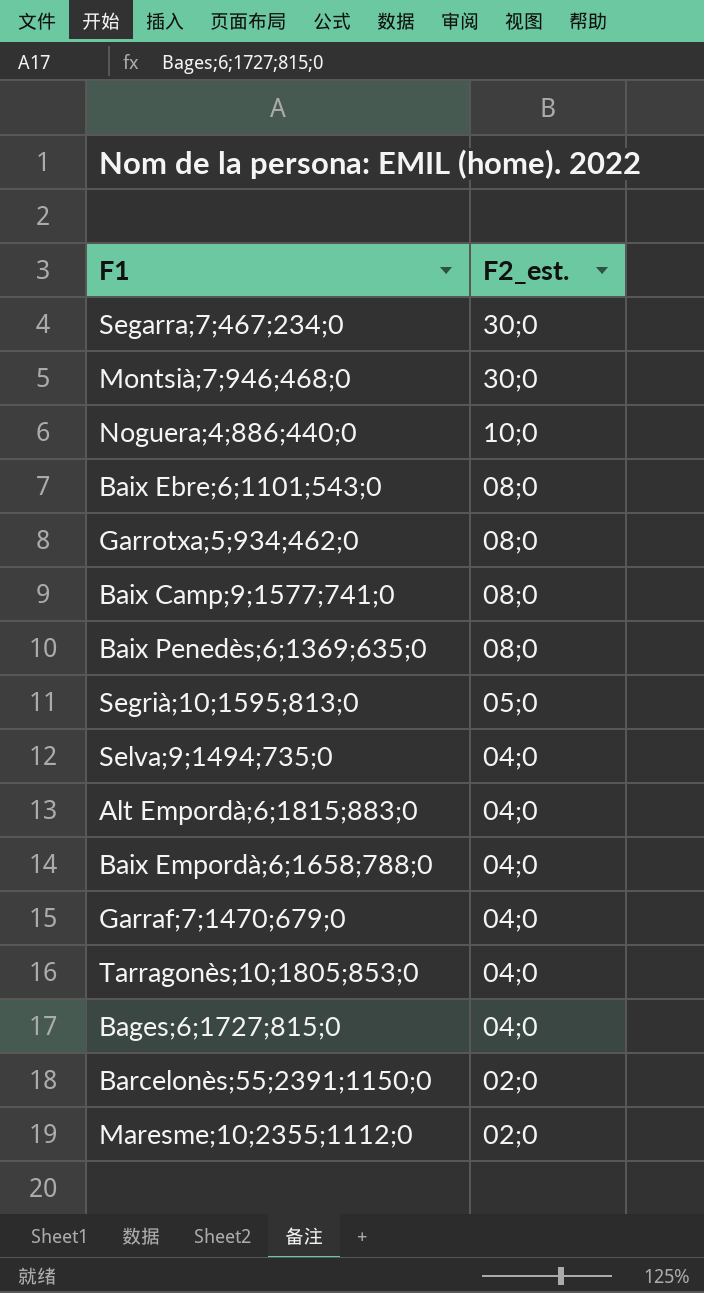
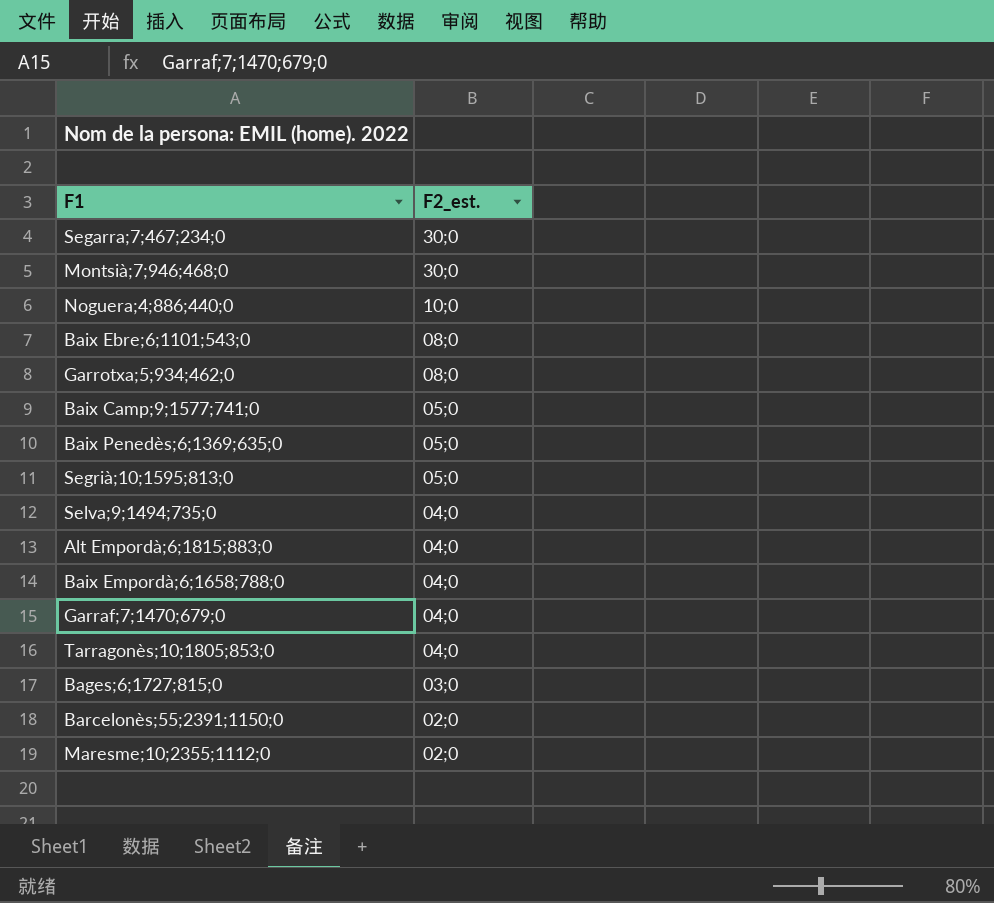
Baix Camp;9;1577;741;0 | F2_est.: 08;0 -> 05;0
Baix Penedès;6;1369;635;0 | F2_est.: 08;0 -> 05;0
Bages;6;1727;815;0 | F2_est.: 04;0 -> 03;0

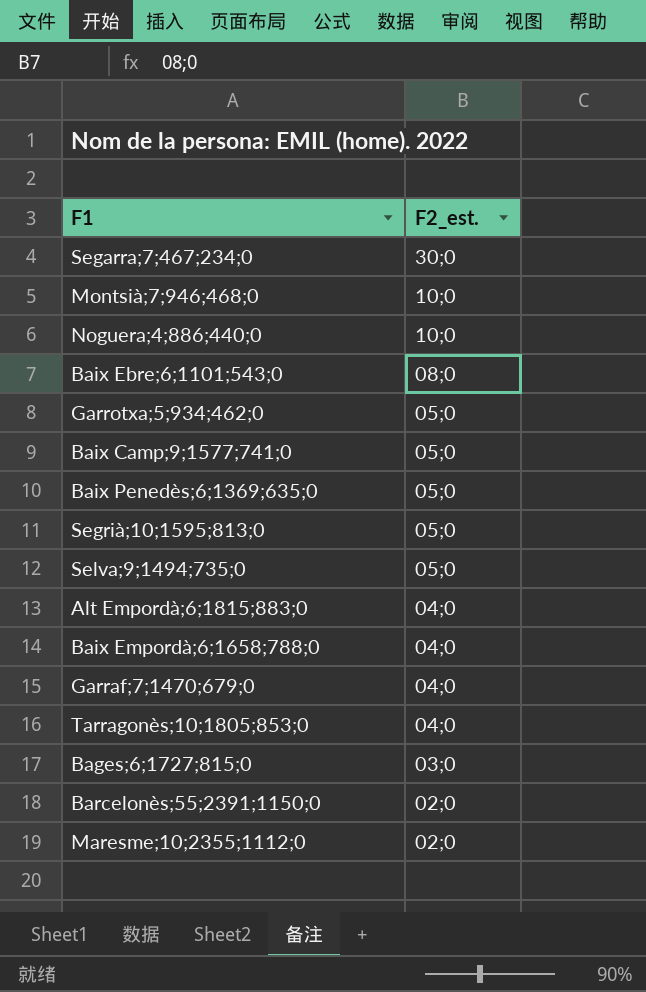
Montsià;7;946;468;0 | F2_est.: 30;0 -> 10;0
Garrotxa;5;934;462;0 | F2_est.: 08;0 -> 05;0
Selva;9;1494;735;0 | F2_est.: 04;0 -> 05;0

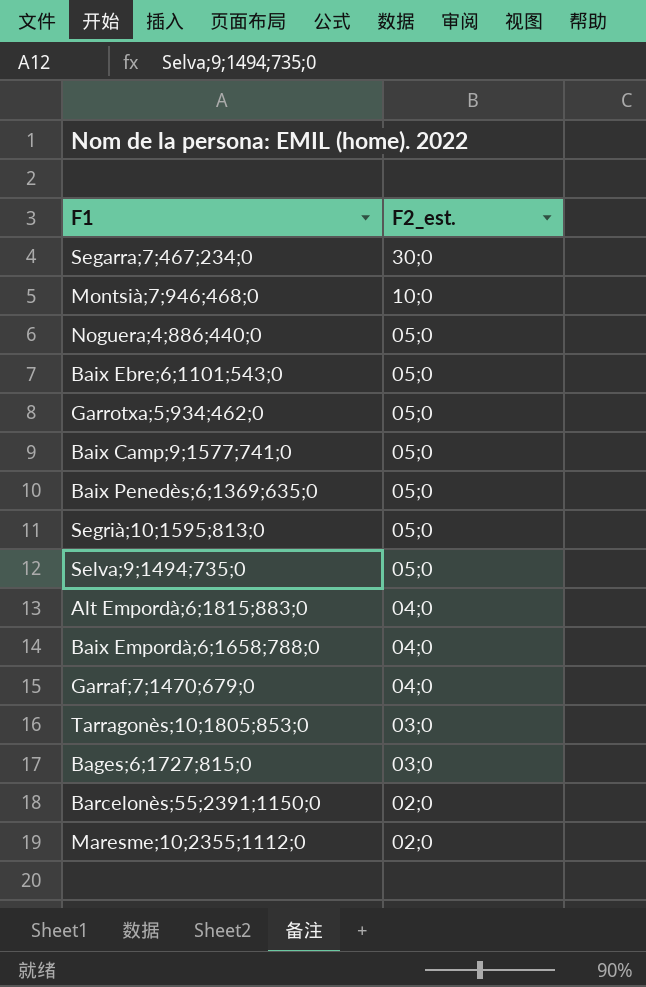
Noguera;4;886;440;0 | F2_est.: 10;0 -> 05;0
Baix Ebre;6;1101;543;0 | F2_est.: 08;0 -> 05;0
Tarragonès;10;1805;853;0 | F2_est.: 04;0 -> 03;0

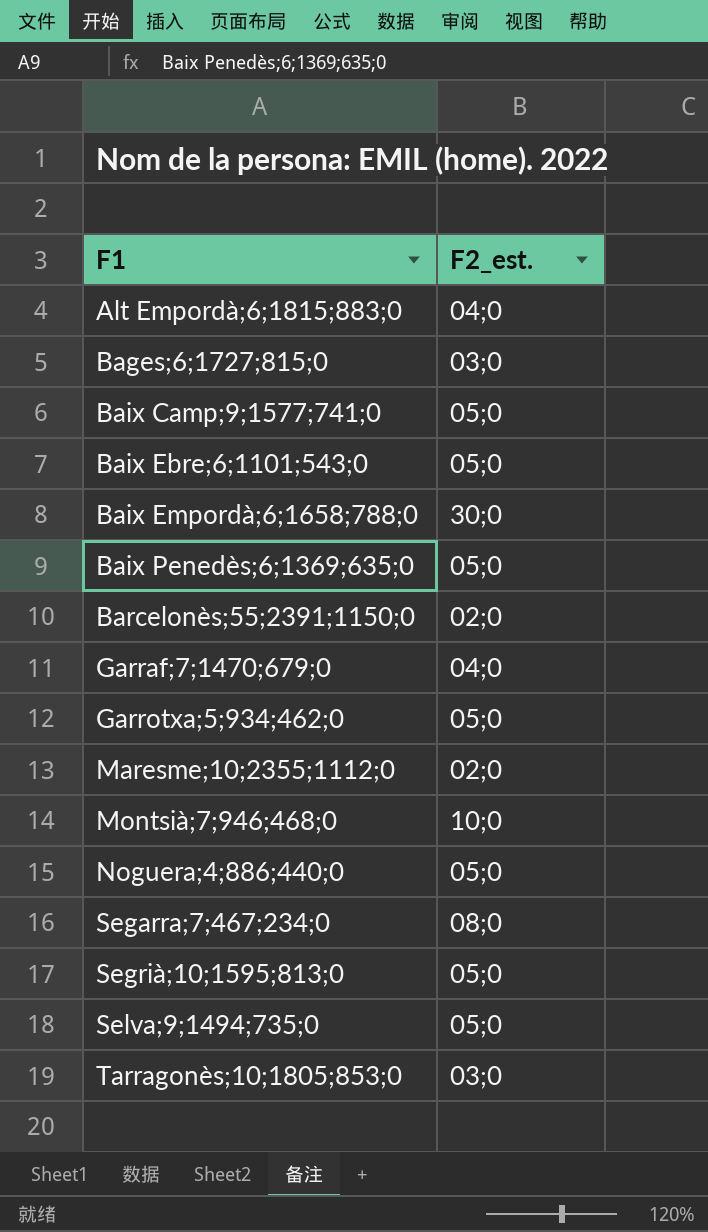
row order: F2_est. descending -> F1 ascending
Baix Empordà;6;1658;788;0 | F2_est.: 04;0 -> 30;0
Segarra;7;467;234;0 | F2_est.: 30;0 -> 08;0

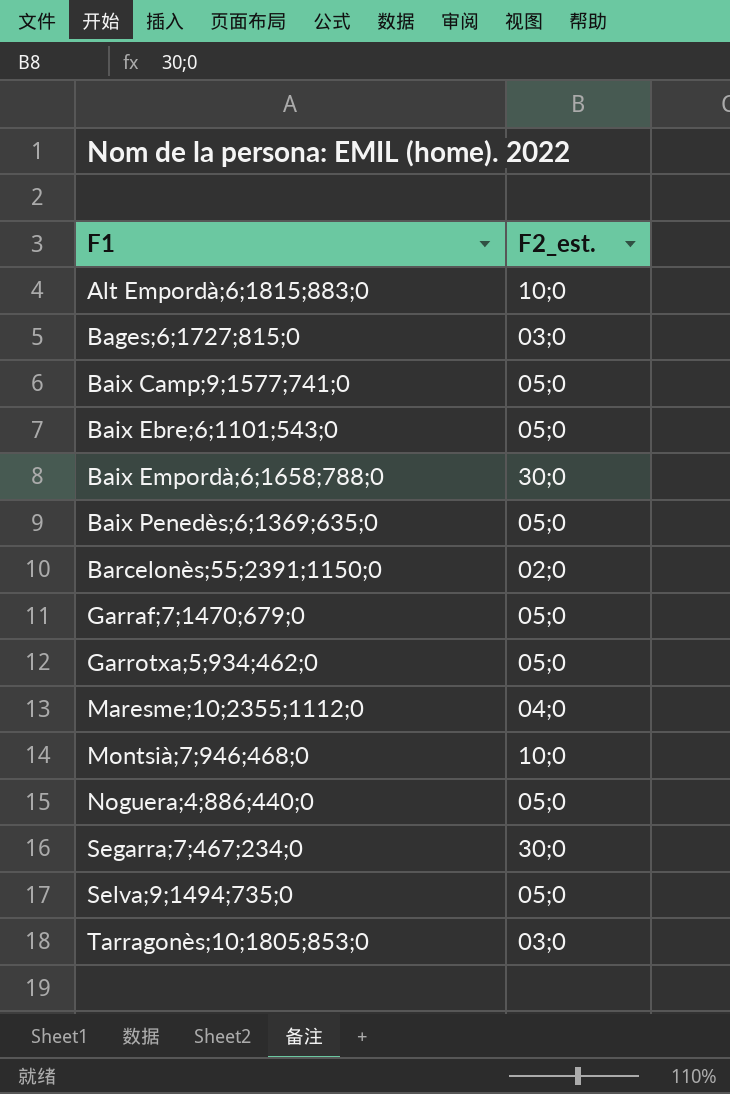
row Segrià;10;1595;813;0: 05;0 -> none
Alt Empordà;6;1815;883;0 | F2_est.: 04;0 -> 10;0
Garraf;7;1470;679;0 | F2_est.: 04;0 -> 05;0
Maresme;10;2355;1112;0 | F2_est.: 02;0 -> 04;0
Segarra;7;467;234;0 | F2_est.: 08;0 -> 30;0

